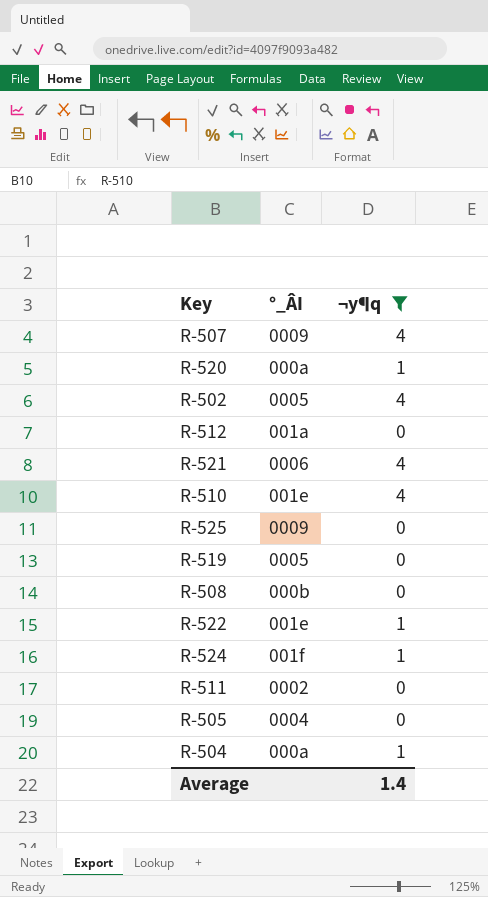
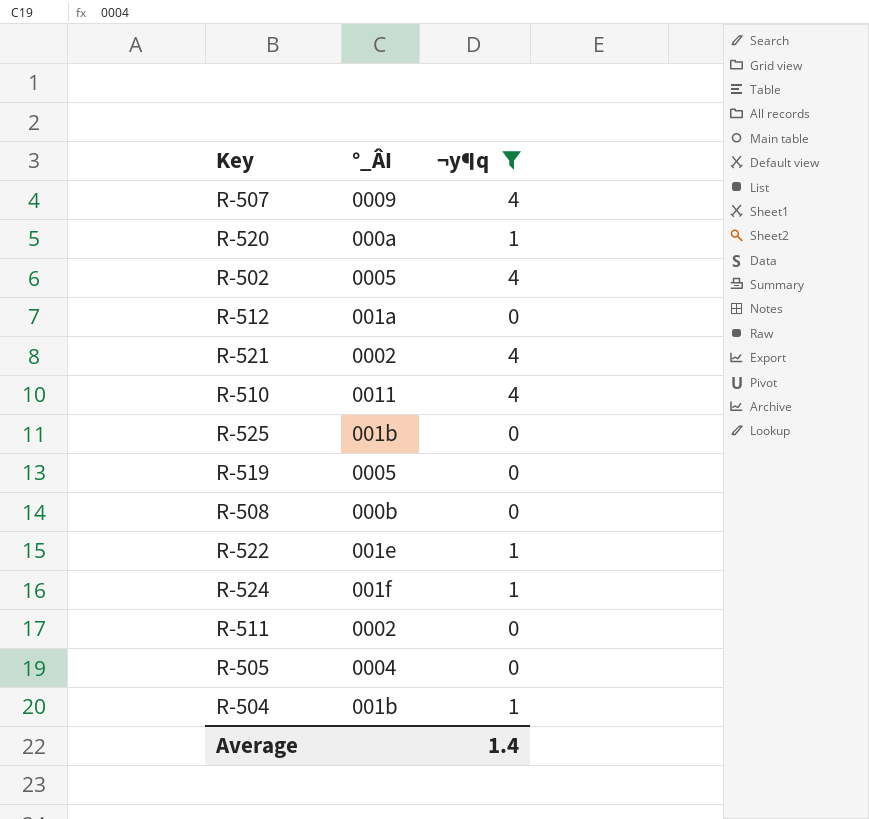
R-521 | °_ÂI: 0006 -> 0002
R-510 | °_ÂI: 001e -> 0011
R-525 | °_ÂI: 0009 -> 001b
R-504 | °_ÂI: 000a -> 001b

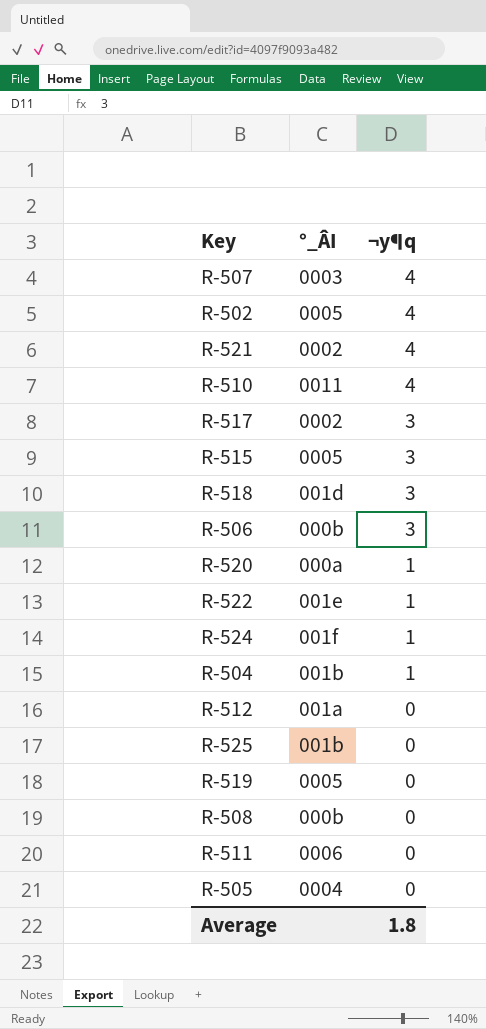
filter: ¬y¶q != 3 -> none
row order: none -> ¬y¶q descending
R-507 | °_ÂI: 0009 -> 0003
R-511 | °_ÂI: 0002 -> 0006
Average | ¬y¶q: 1.4 -> 1.8

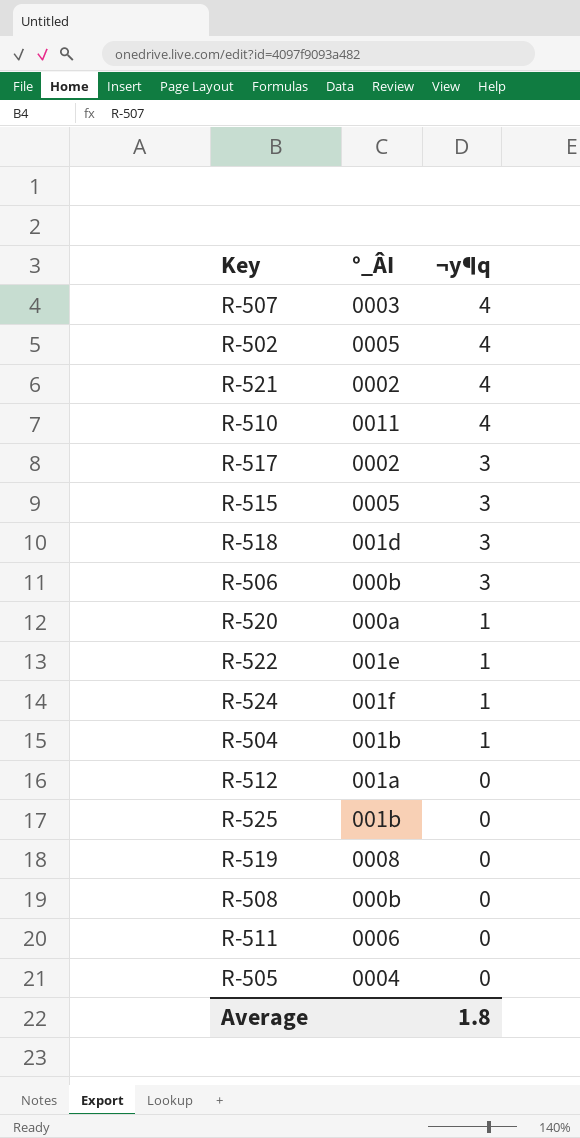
R-519 | °_ÂI: 0005 -> 0008

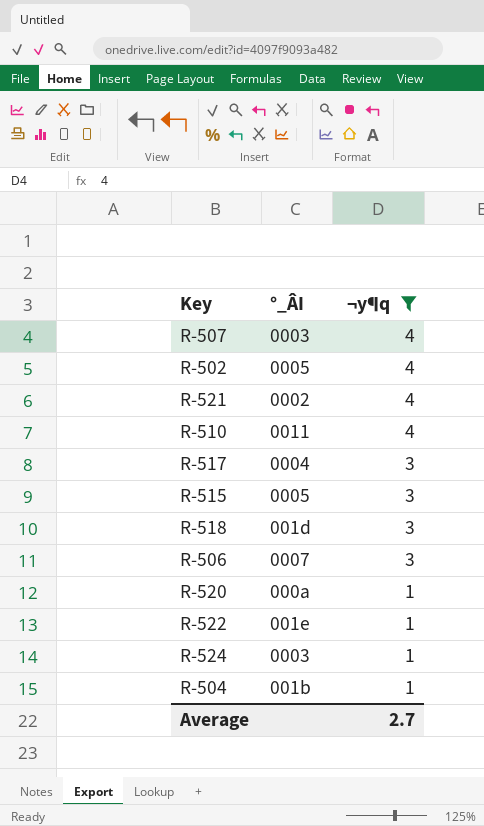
filter: none -> ¬y¶q != 0
R-517 | °_ÂI: 0002 -> 0004
R-506 | °_ÂI: 000b -> 0007
R-524 | °_ÂI: 001f -> 0003
Average | ¬y¶q: 1.8 -> 2.7

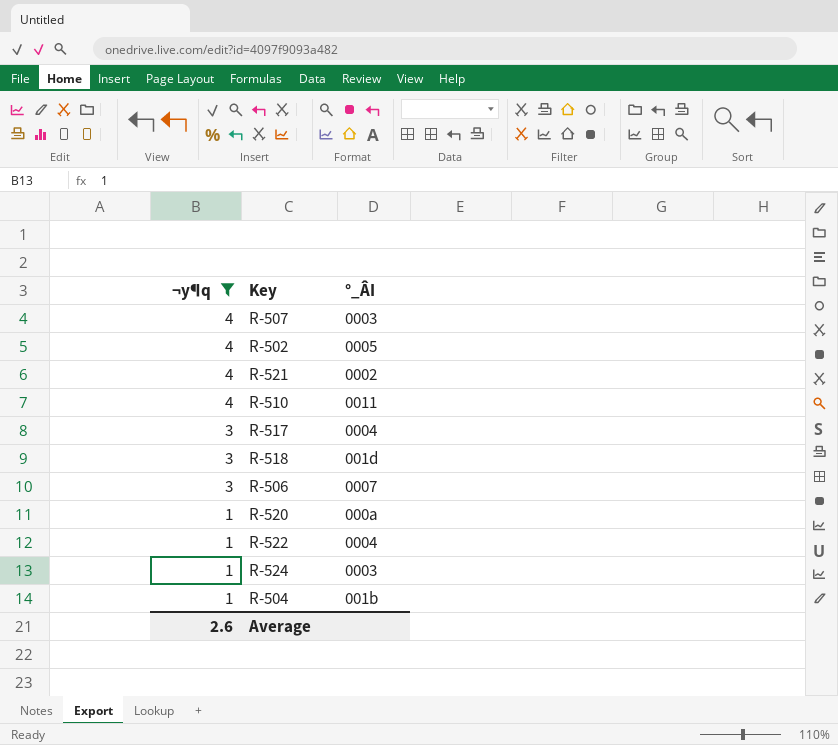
column ¬y¶q | position: 3 -> 1
row R-515: 0005 | 3 -> none
R-522 | °_ÂI: 001e -> 0004
Average | ¬y¶q: 2.7 -> 2.6

